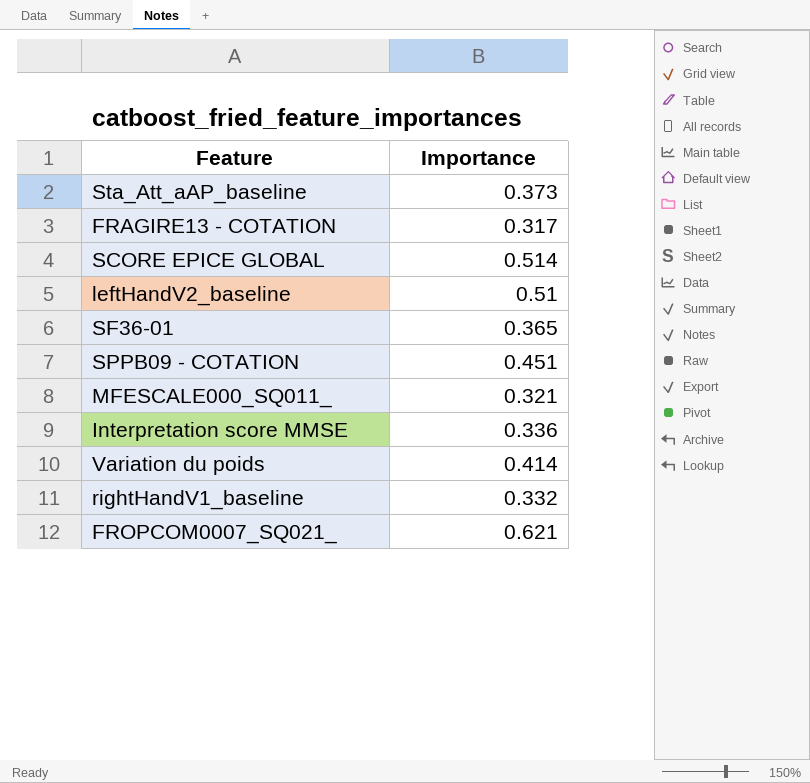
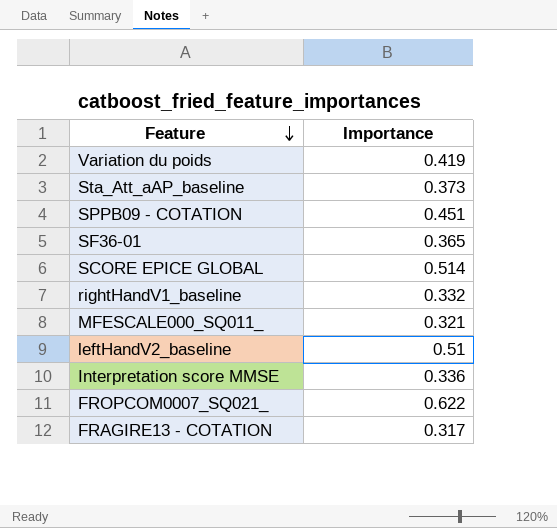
row order: none -> Feature descending
Variation du poids | Importance: 0.414 -> 0.419
FROPCOM0007_SQ021_ | Importance: 0.621 -> 0.622

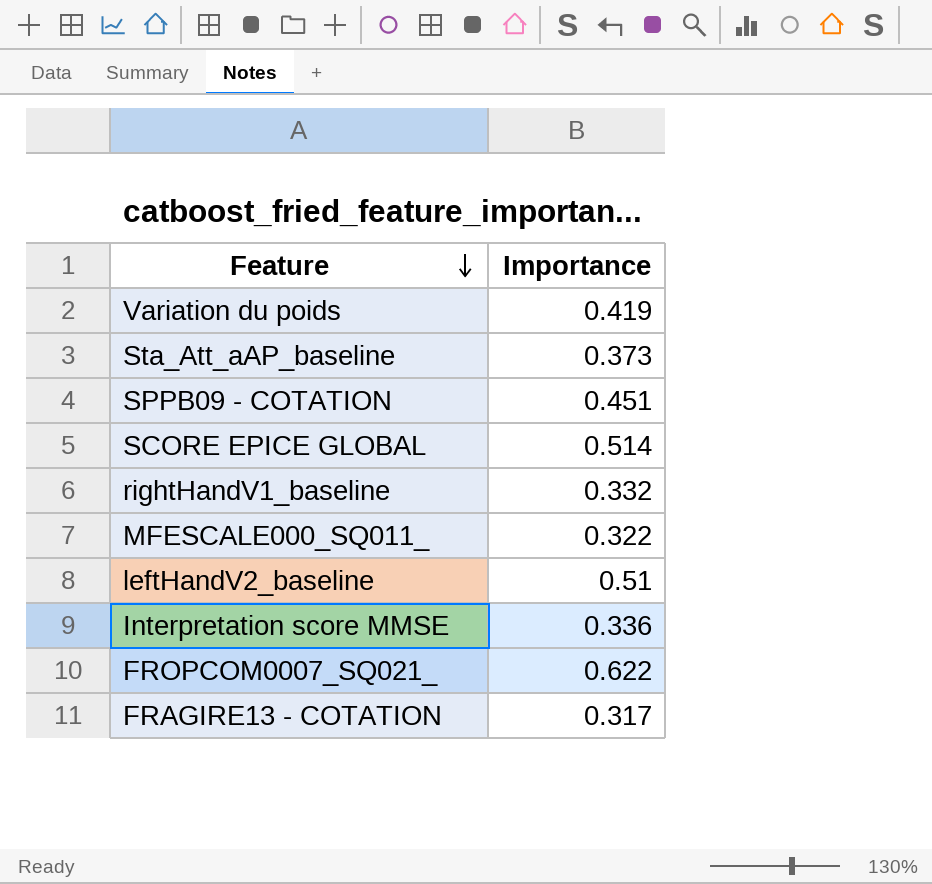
row SF36-01: 0.365 -> none
MFESCALE000_SQ011_ | Importance: 0.321 -> 0.322

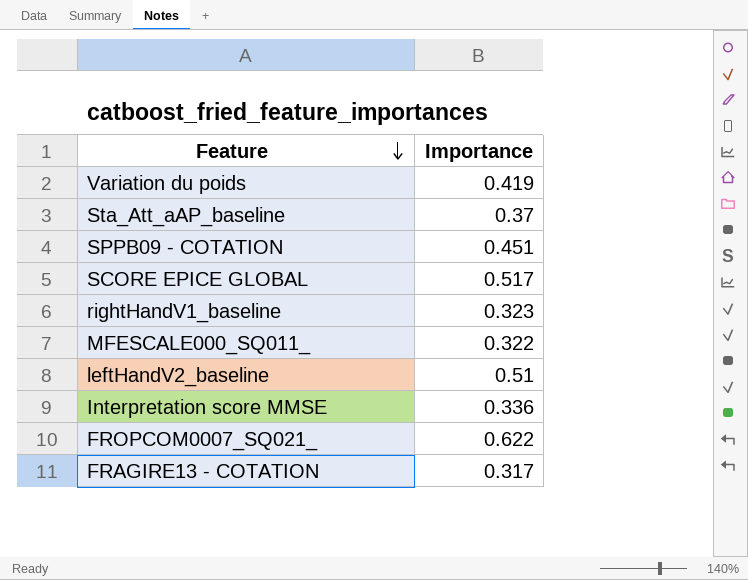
Sta_Att_aAP_baseline | Importance: 0.373 -> 0.37
SCORE EPICE GLOBAL | Importance: 0.514 -> 0.517
rightHandV1_baseline | Importance: 0.332 -> 0.323

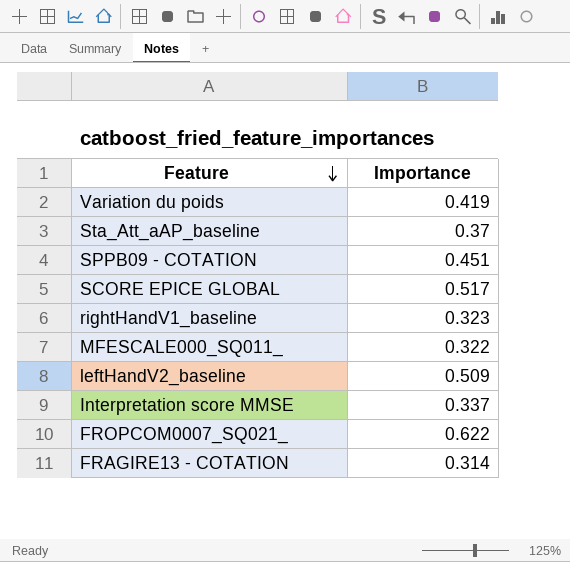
leftHandV2_baseline | Importance: 0.51 -> 0.509
Interpretation score MMSE | Importance: 0.336 -> 0.337
FRAGIRE13 - COTATION | Importance: 0.317 -> 0.314

